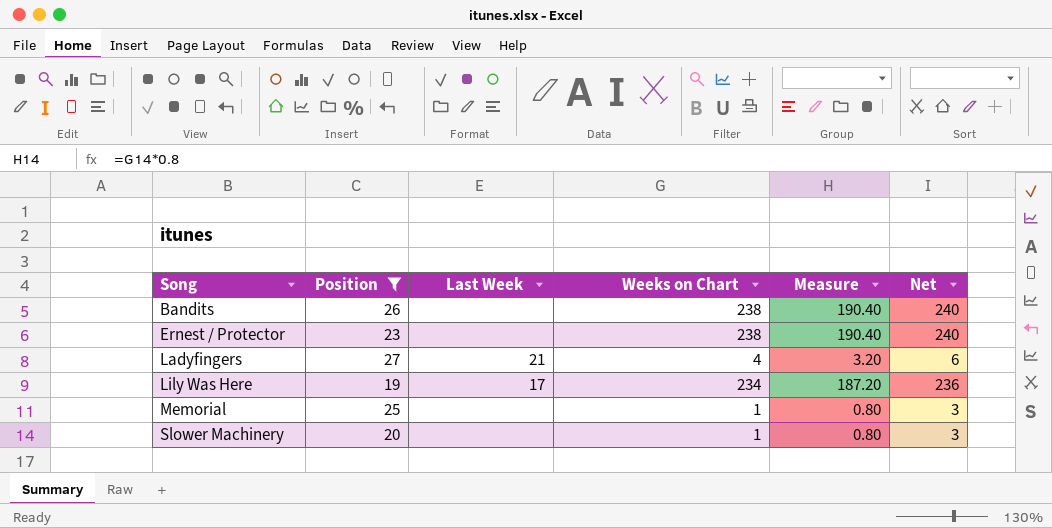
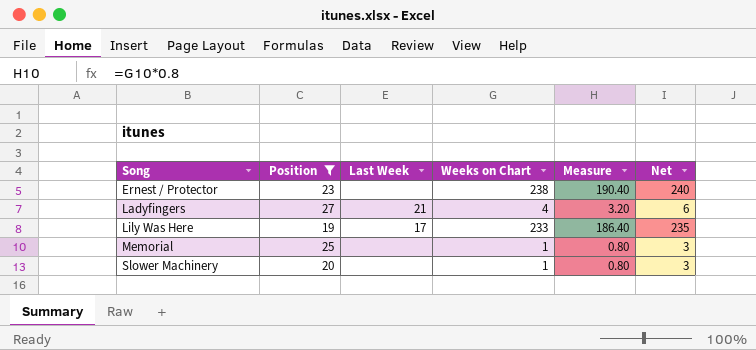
row Bandits: 26 | none | 238 | 190.40 | 240 -> none
Lily Was Here | Weeks on Chart: 234 -> 233
Lily Was Here | Measure: 187.20 -> 186.40
Lily Was Here | Net: 236 -> 235

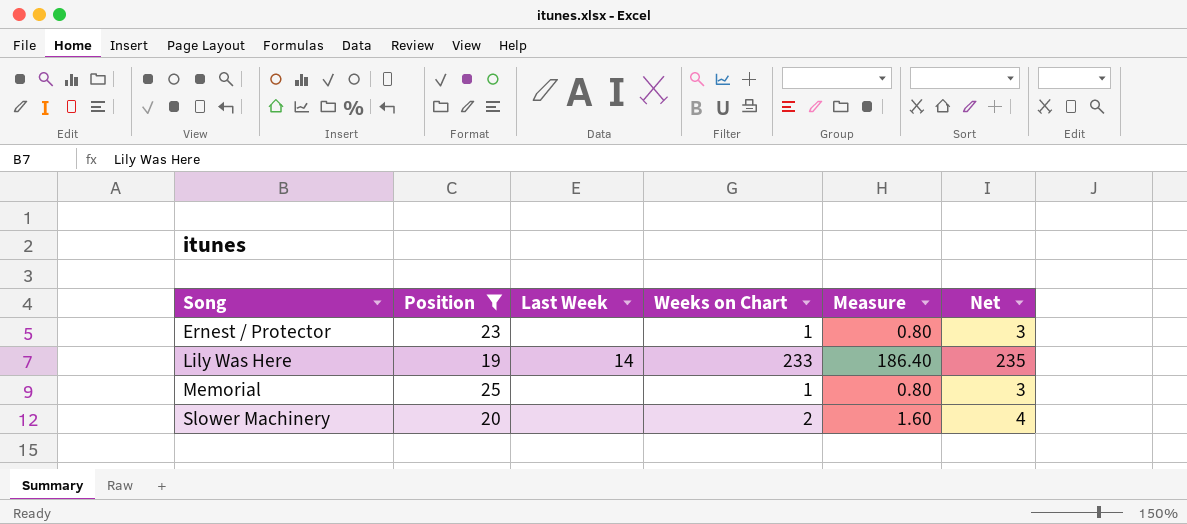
row Ladyfingers: 27 | 21 | 4 | 3.20 | 6 -> none
Ernest / Protector | Weeks on Chart: 238 -> 1
Ernest / Protector | Measure: 190.40 -> 0.80
Ernest / Protector | Net: 240 -> 3
Lily Was Here | Last Week: 17 -> 14
Slower Machinery | Weeks on Chart: 1 -> 2
Slower Machinery | Measure: 0.80 -> 1.60
Slower Machinery | Net: 3 -> 4

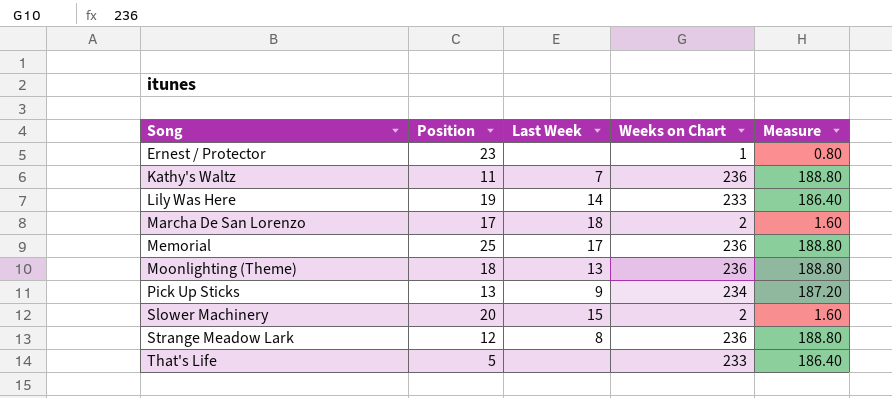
filter: Position >= 19 -> none
column Net | formula: [Weeks on Chart] + 2 -> none
Memorial | Last Week: none -> 17
Memorial | Weeks on Chart: 1 -> 236
Memorial | Measure: 0.80 -> 188.80
Slower Machinery | Last Week: none -> 15

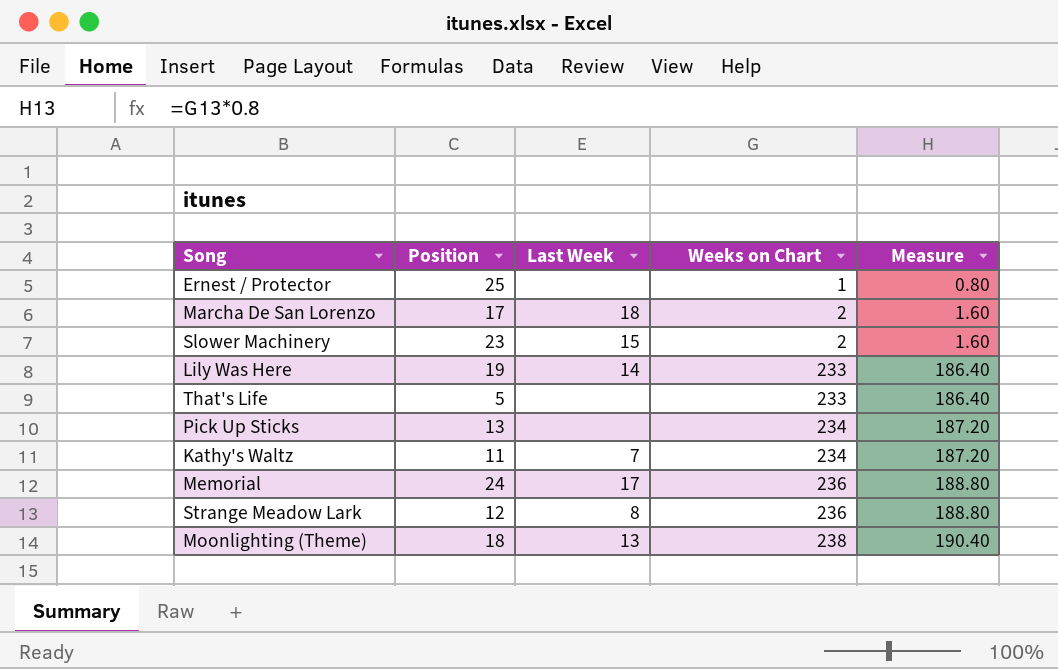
row order: Song ascending -> Weeks on Chart ascending
Ernest / Protector | Position: 23 -> 25
Slower Machinery | Position: 20 -> 23
Pick Up Sticks | Last Week: 9 -> none
Kathy's Waltz | Weeks on Chart: 236 -> 234
Kathy's Waltz | Measure: 188.80 -> 187.20
Memorial | Position: 25 -> 24
Moonlighting (Theme) | Weeks on Chart: 236 -> 238
Moonlighting (Theme) | Measure: 188.80 -> 190.40

